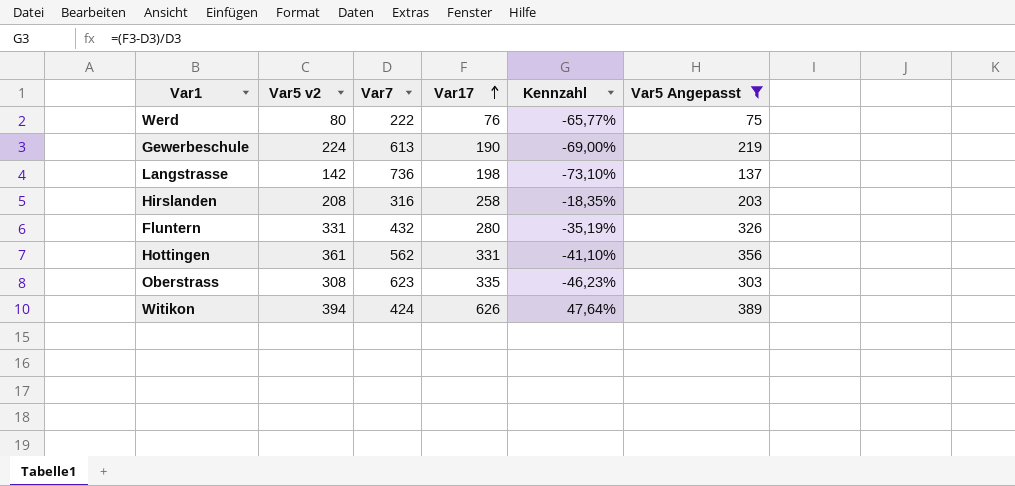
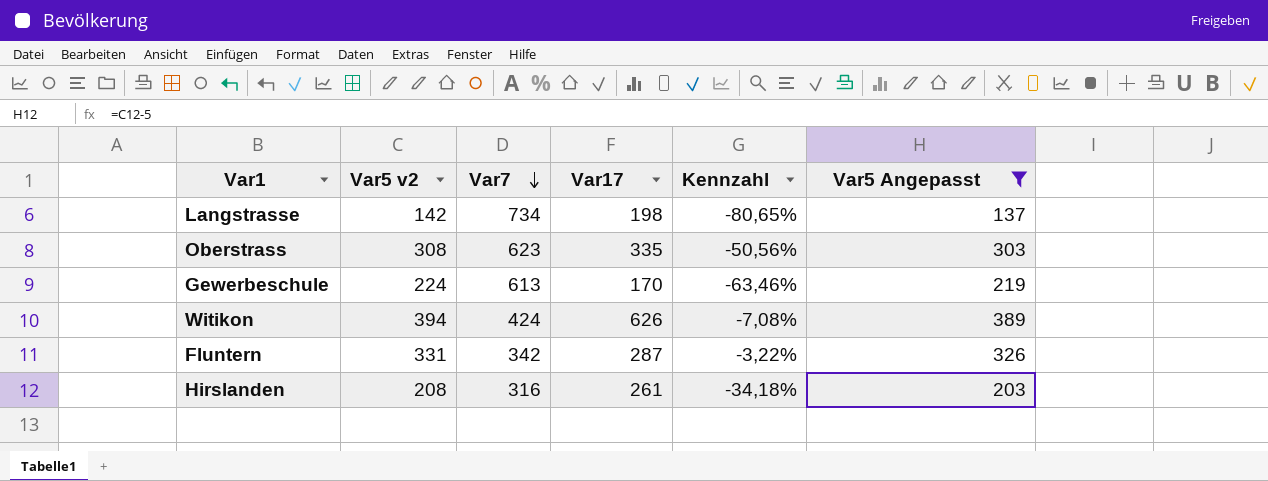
row order: Var17 ascending -> Var7 descending
column Kennzahl | formula: ([Var17] - [Var7]) / [Var7] -> ([Var5 v2] - [Var7]) / [Var7]
row Werd: 80 | 222 | 76 | -65,77% | 75 -> none
row Hottingen: 361 | 562 | 331 | -41,10% | 356 -> none
Langstrasse | Var7: 736 -> 734
Gewerbeschule | Var17: 190 -> 170
Fluntern | Var7: 432 -> 342
Fluntern | Var17: 280 -> 287
Hirslanden | Var17: 258 -> 261

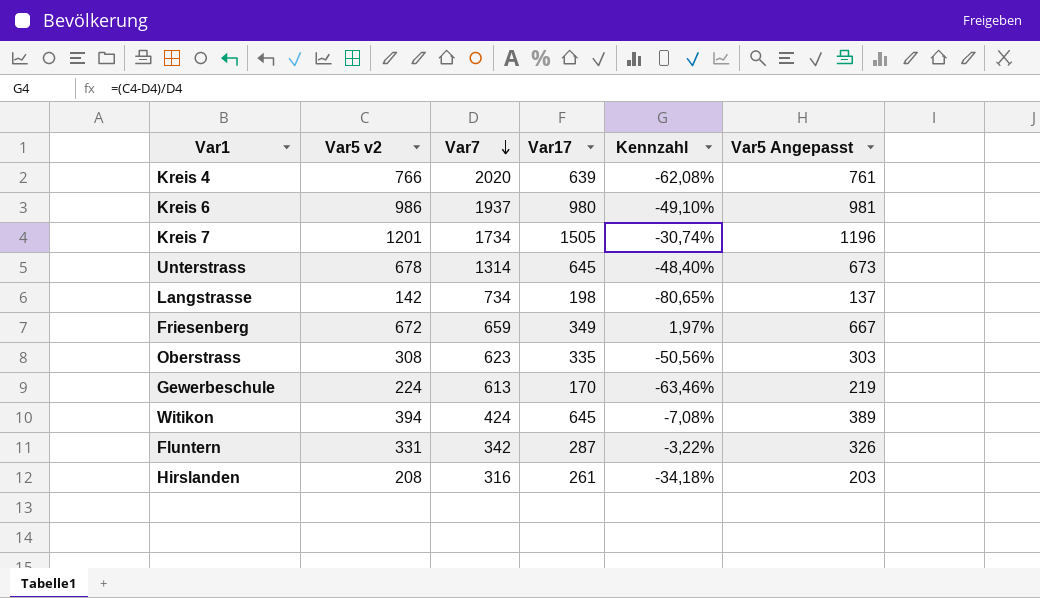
filter: Var5 Angepasst <= 389 -> none
Witikon | Var17: 626 -> 645

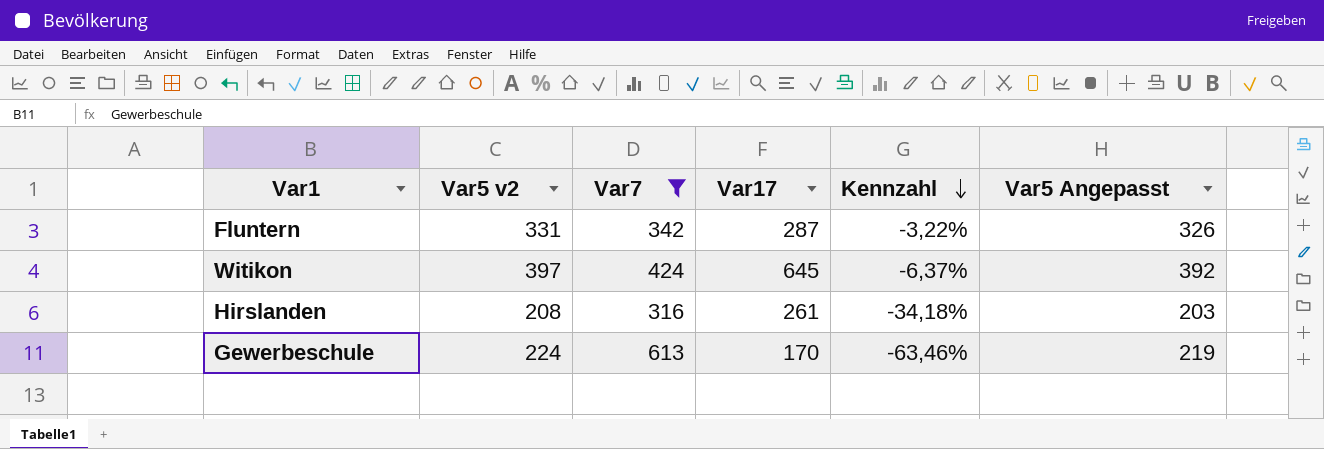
filter: none -> Var7 <= 613
row order: Var7 descending -> Kennzahl descending
Witikon | Var5 v2: 394 -> 397
Witikon | Kennzahl: -7,08% -> -6,37%
Witikon | Var5 Angepasst: 389 -> 392

